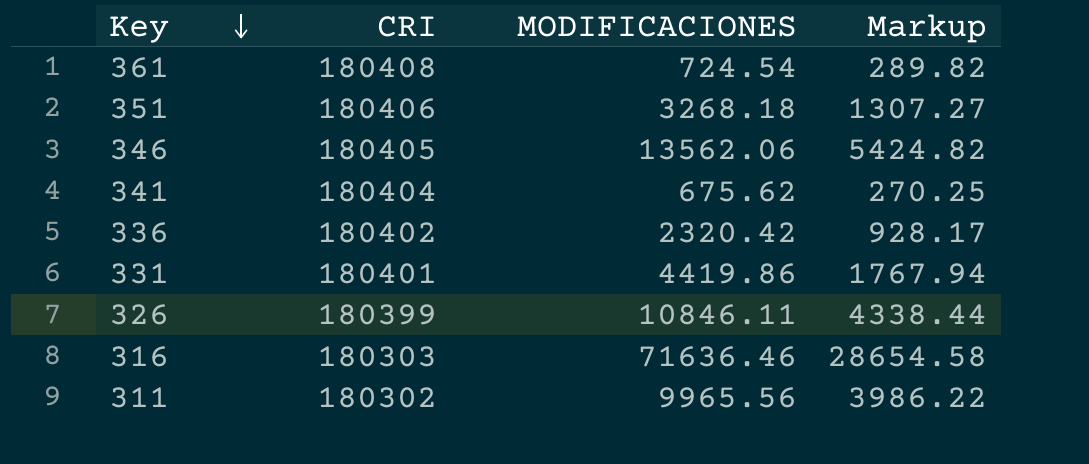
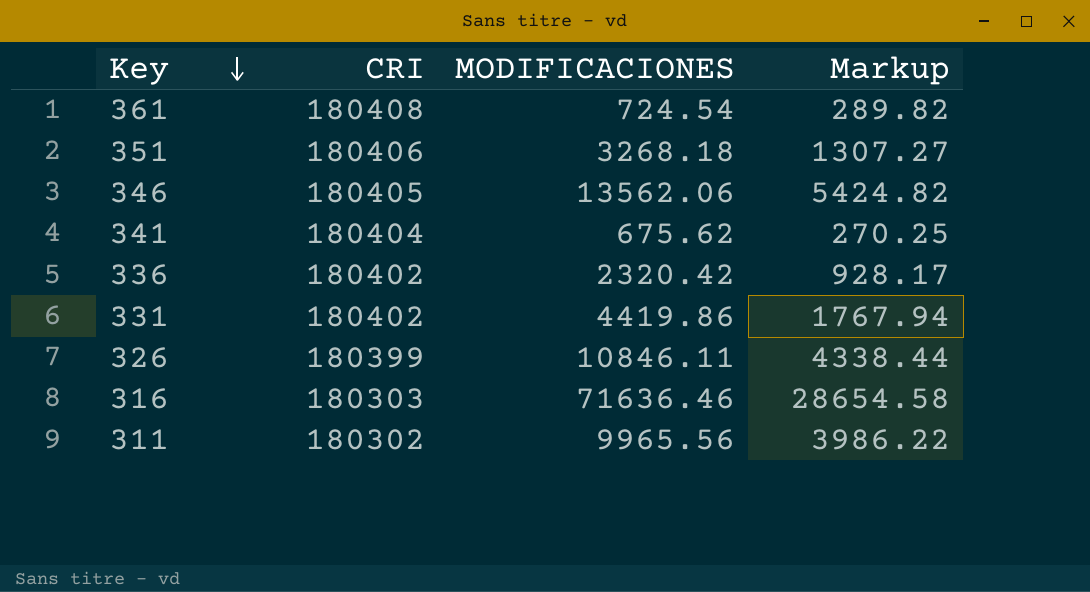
331 | CRI: 180401 -> 180402

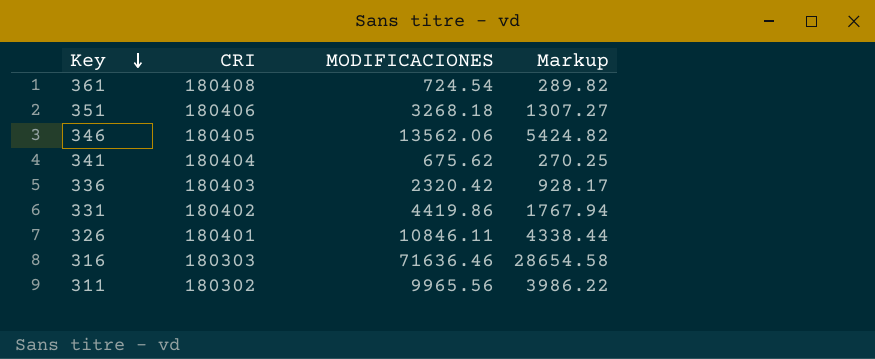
336 | CRI: 180402 -> 180403
326 | CRI: 180399 -> 180401

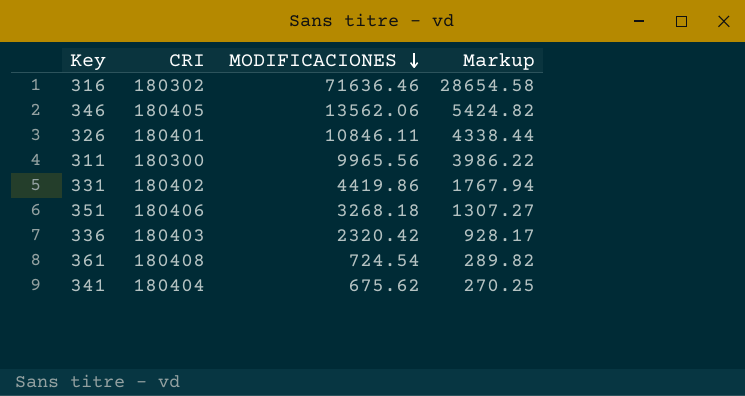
row order: Key descending -> MODIFICACIONES descending
316 | CRI: 180303 -> 180302
311 | CRI: 180302 -> 180300

